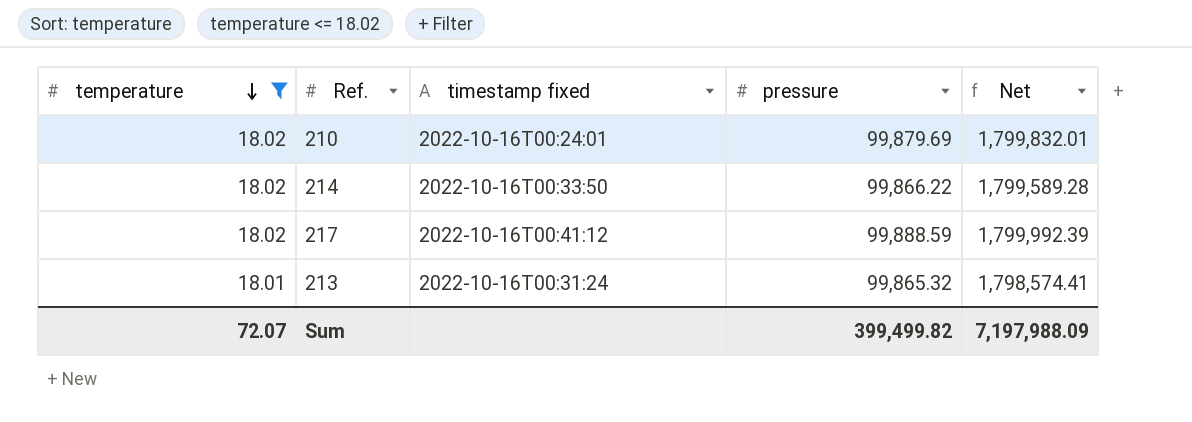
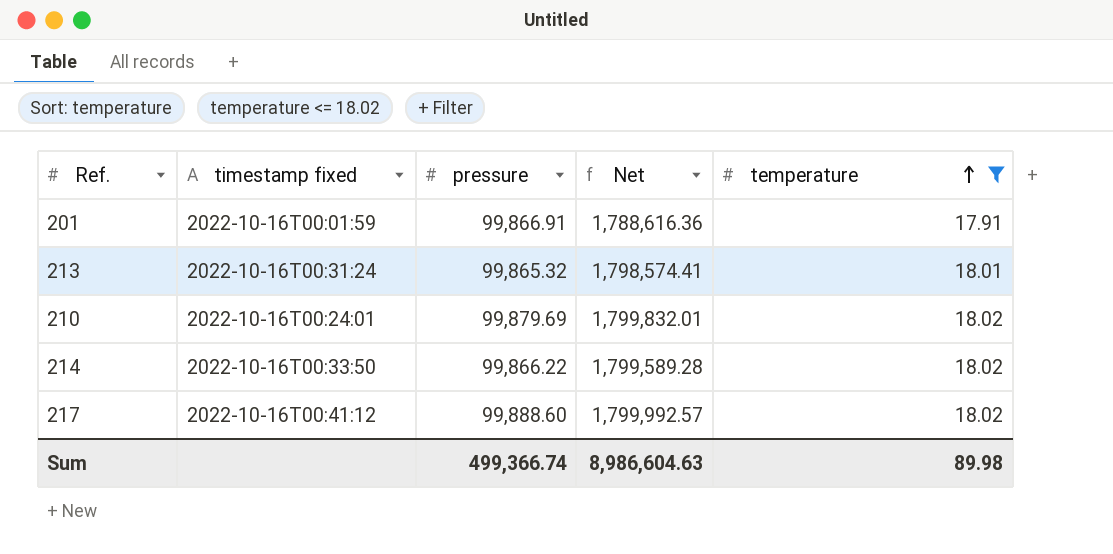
row order: temperature descending -> temperature ascending
column temperature | position: 1 -> 5
row 201: none -> 2022-10-16T00:01:59 | 99,866.91 | 1,788,616.36 | 17.91
217 | pressure: 99,888.59 -> 99,888.60
217 | Net: 1,799,992.39 -> 1,799,992.57
Sum | pressure: 399,499.82 -> 499,366.74
Sum | Net: 7,197,988.09 -> 8,986,604.63
Sum | temperature: 72.07 -> 89.98

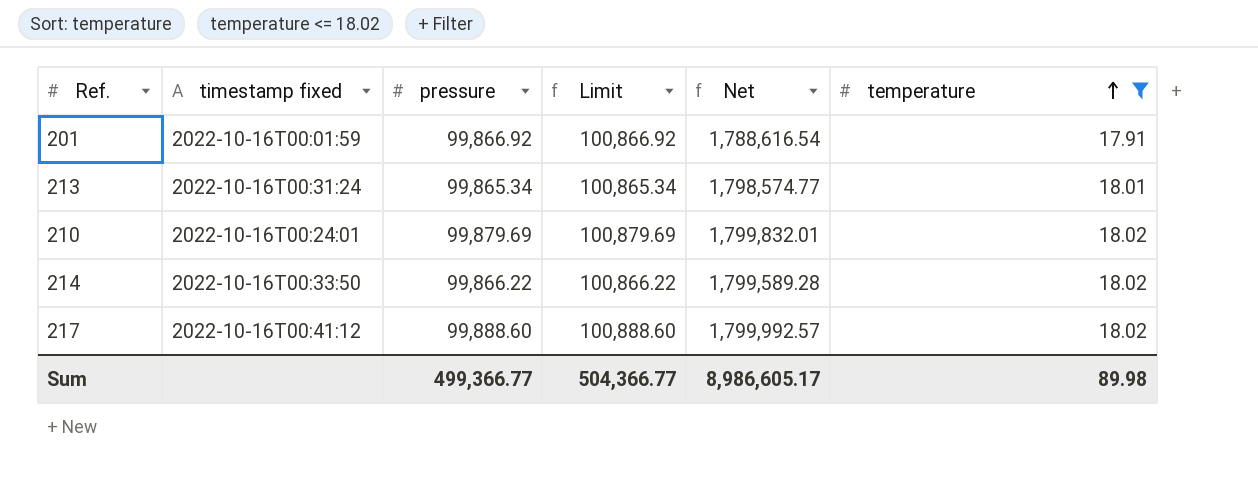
column Limit | formula: none -> [pressure] + 1000
201 | pressure: 99,866.91 -> 99,866.92
201 | Net: 1,788,616.36 -> 1,788,616.54
213 | pressure: 99,865.32 -> 99,865.34
213 | Net: 1,798,574.41 -> 1,798,574.77
Sum | pressure: 499,366.74 -> 499,366.77
Sum | Net: 8,986,604.63 -> 8,986,605.17

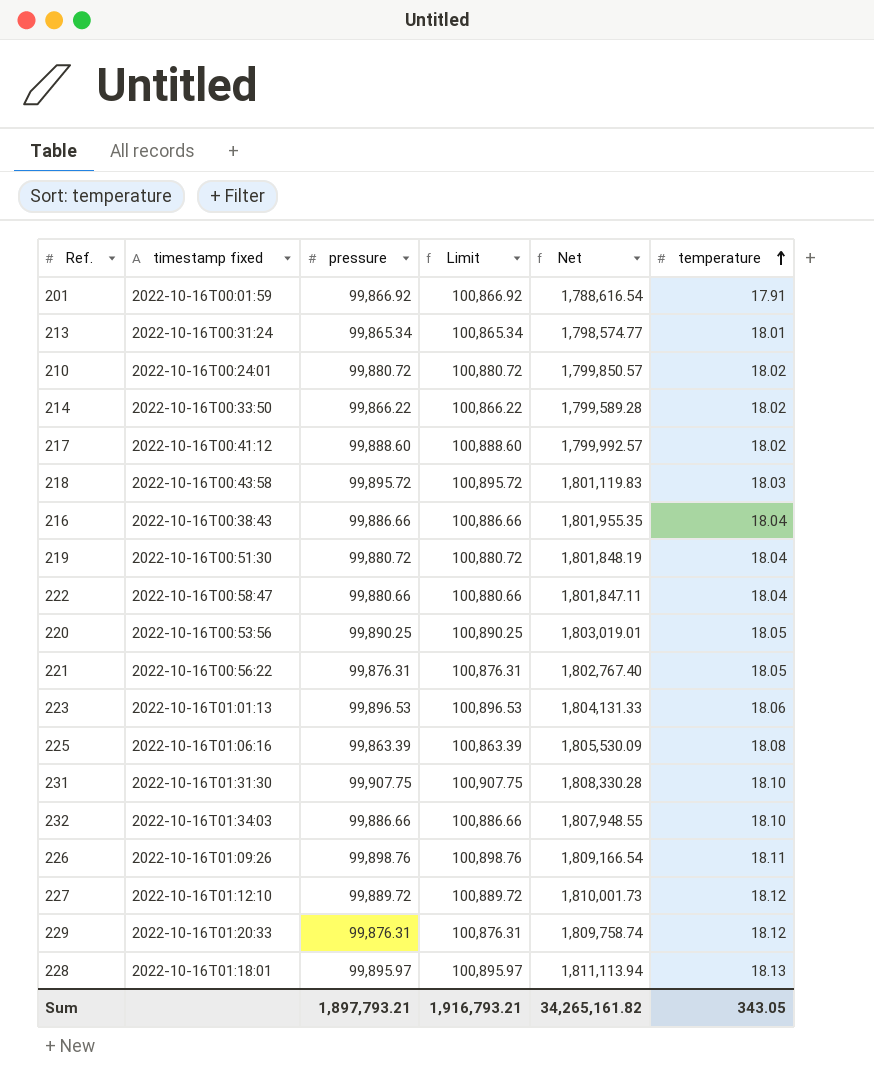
filter: temperature <= 18.02 -> none
210 | pressure: 99,879.69 -> 99,880.72
210 | Limit: 100,879.69 -> 100,880.72
210 | Net: 1,799,832.01 -> 1,799,850.57
Sum | pressure: 499,366.77 -> 1,897,793.21
Sum | Limit: 504,366.77 -> 1,916,793.21
Sum | Net: 8,986,605.17 -> 34,265,161.82
Sum | temperature: 89.98 -> 343.05

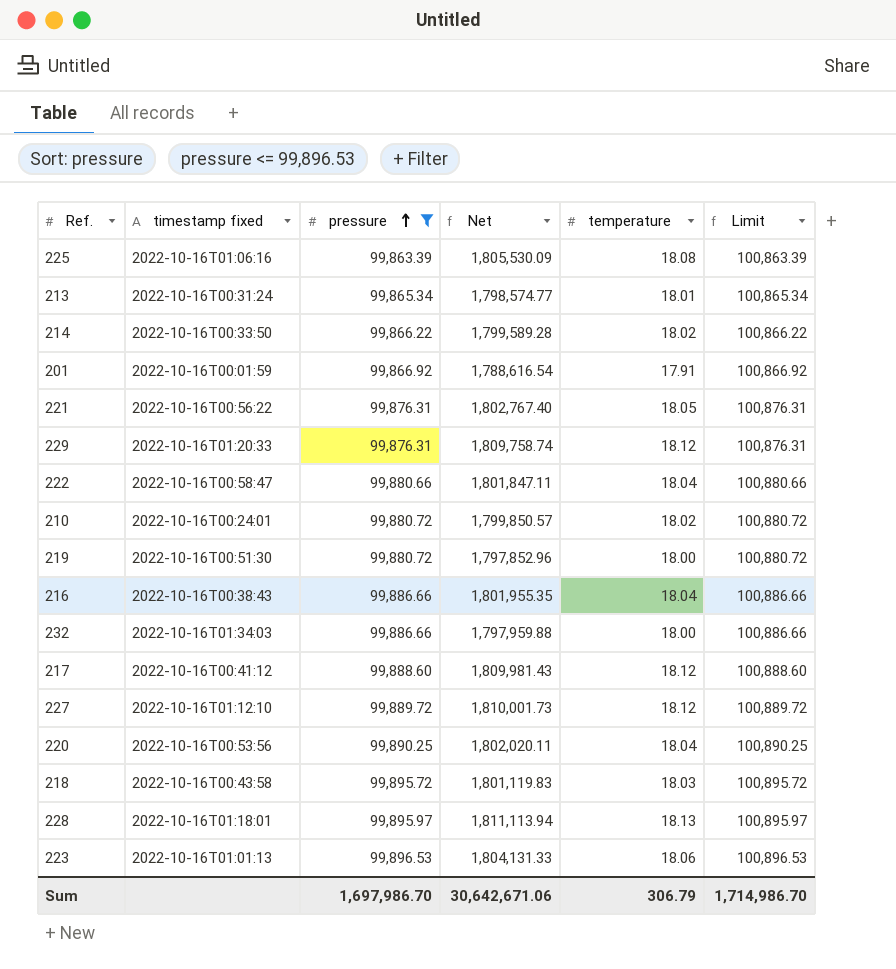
filter: none -> pressure <= 99,896.53
row order: temperature ascending -> pressure ascending
column Limit | position: 4 -> 6
219 | Net: 1,801,848.19 -> 1,797,852.96
219 | temperature: 18.04 -> 18.00
232 | Net: 1,807,948.55 -> 1,797,959.88
232 | temperature: 18.10 -> 18.00
217 | Net: 1,799,992.57 -> 1,809,981.43
217 | temperature: 18.02 -> 18.12
220 | Net: 1,803,019.01 -> 1,802,020.11
220 | temperature: 18.05 -> 18.04
Sum | pressure: 1,897,793.21 -> 1,697,986.70
Sum | Net: 34,265,161.82 -> 30,642,671.06
Sum | temperature: 343.05 -> 306.79
Sum | Limit: 1,916,793.21 -> 1,714,986.70

